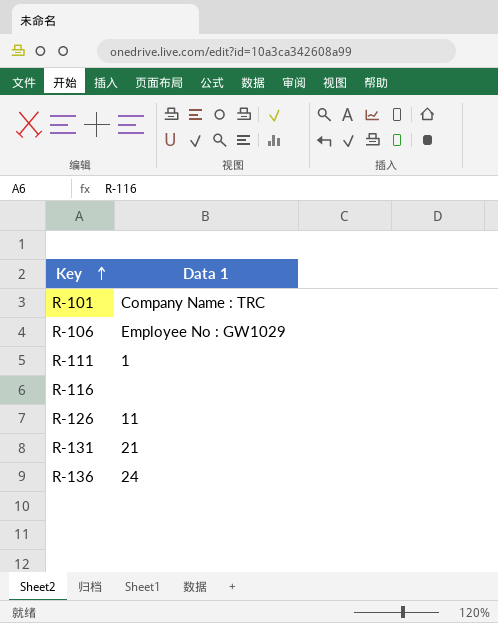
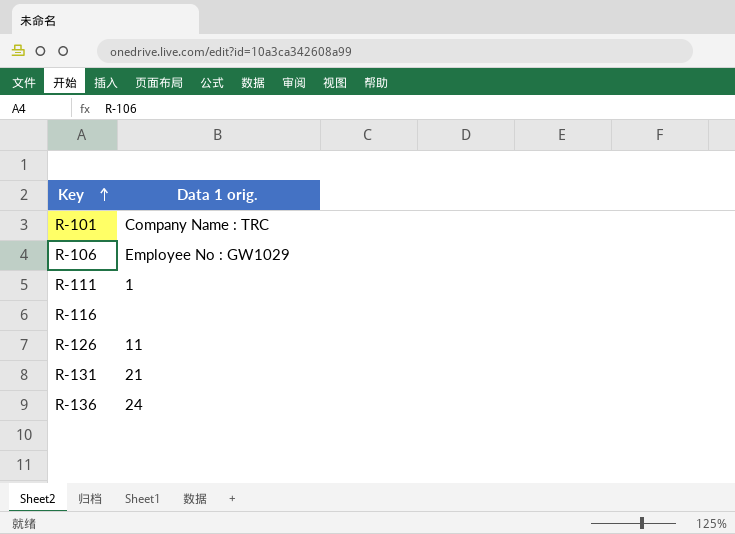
column name: Data 1 -> Data 1 orig.

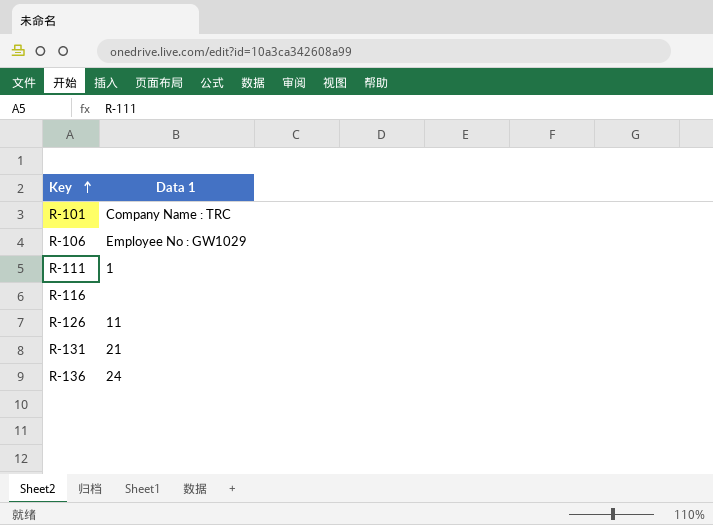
column name: Data 1 orig. -> Data 1

